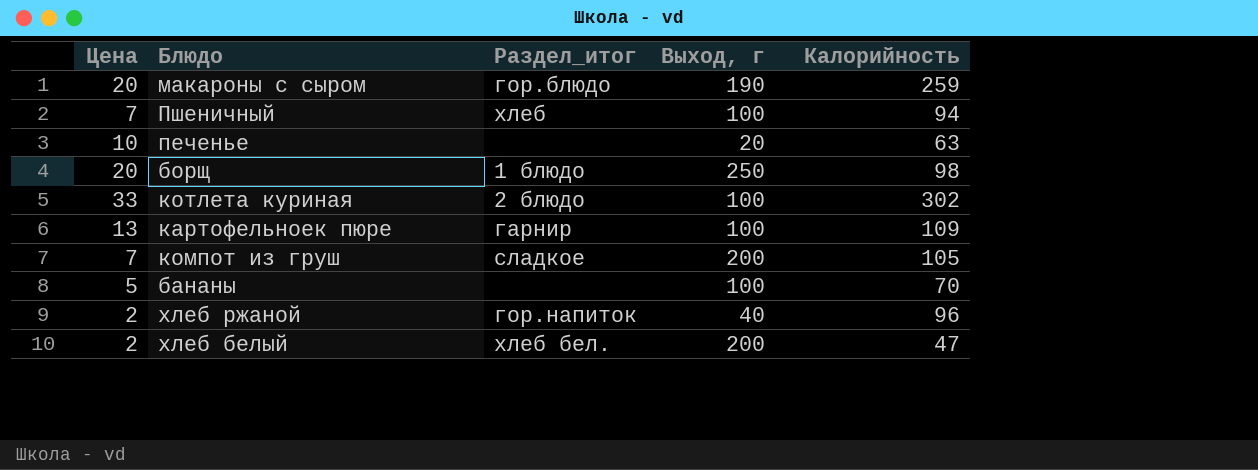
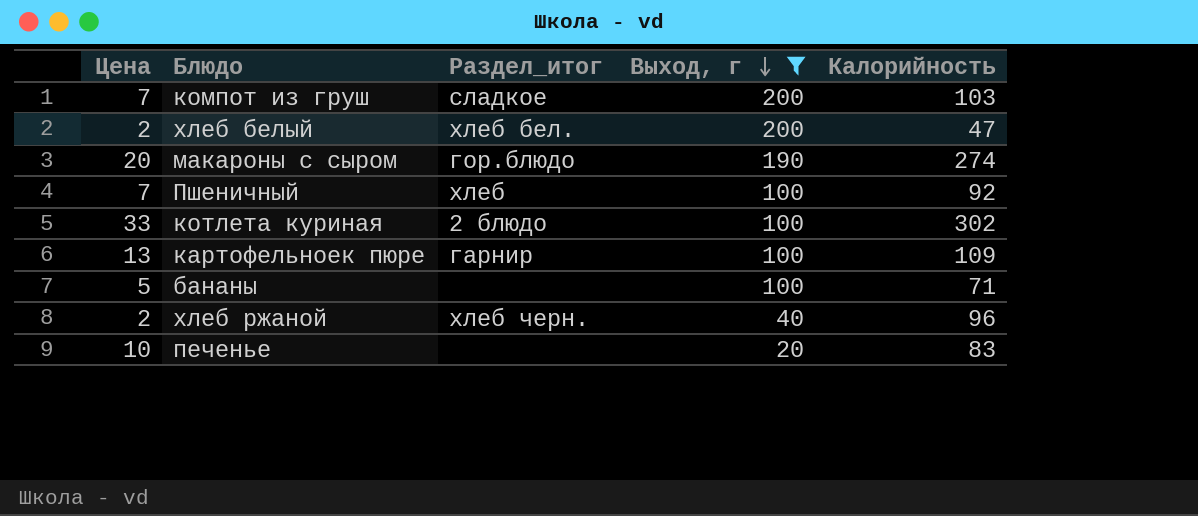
filter: none -> Выход, г != 250
row order: none -> Выход, г descending
компот из груш | Калорийность: 105 -> 103
макароны с сыром | Калорийность: 259 -> 274
Пшеничный | Калорийность: 94 -> 92
бананы | Калорийность: 70 -> 71
хлеб ржаной | Раздел_итог: гор.напиток -> хлеб черн.
печенье | Калорийность: 63 -> 83

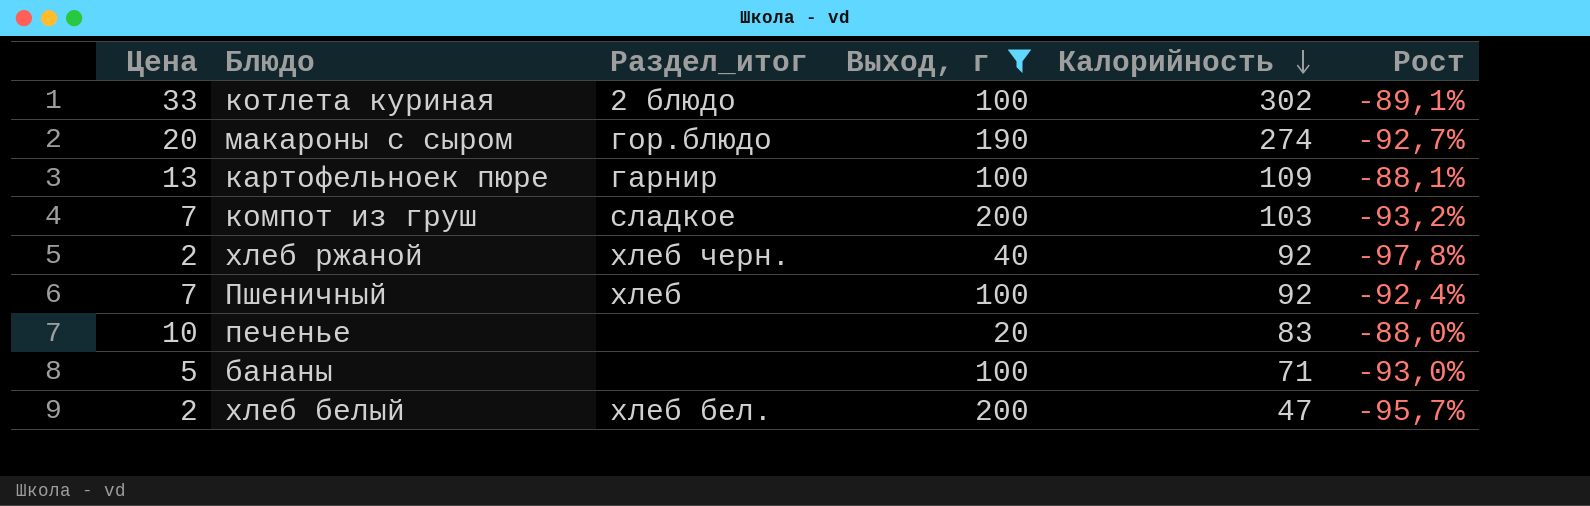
row order: Выход, г descending -> Калорийность descending
column Рост | formula: none -> ([Цена] - [Калорийность]) / [Калорийность]
хлеб ржаной | Калорийность: 96 -> 92

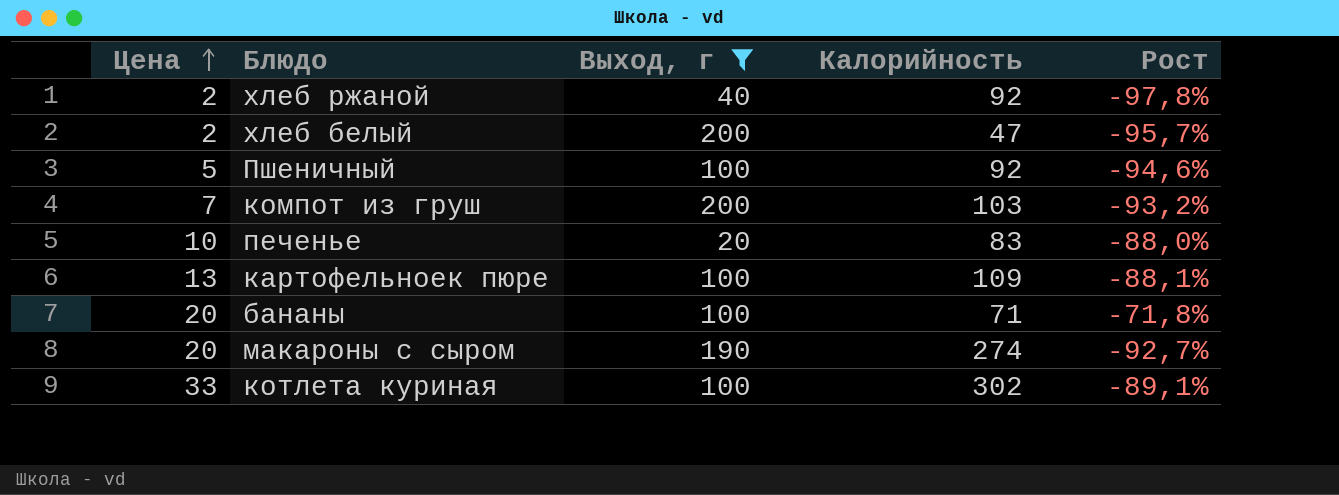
row order: Калорийность descending -> Цена ascending
column Раздел_итог | position: 3 -> none
Пшеничный | Цена: 7 -> 5
Пшеничный | Рост: -92,4% -> -94,6%
бананы | Цена: 5 -> 20
бананы | Рост: -93,0% -> -71,8%

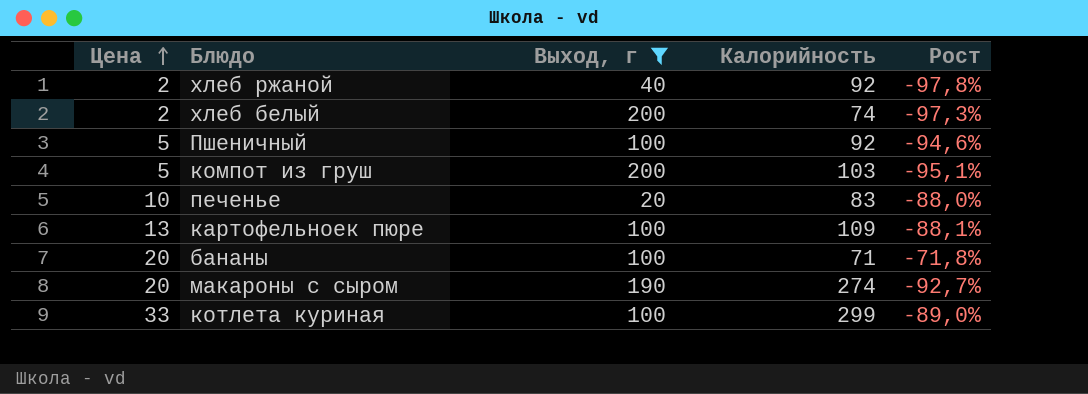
хлеб белый | Калорийность: 47 -> 74
хлеб белый | Рост: -95,7% -> -97,3%
компот из груш | Цена: 7 -> 5
компот из груш | Рост: -93,2% -> -95,1%
котлета куриная | Калорийность: 302 -> 299
котлета куриная | Рост: -89,1% -> -89,0%

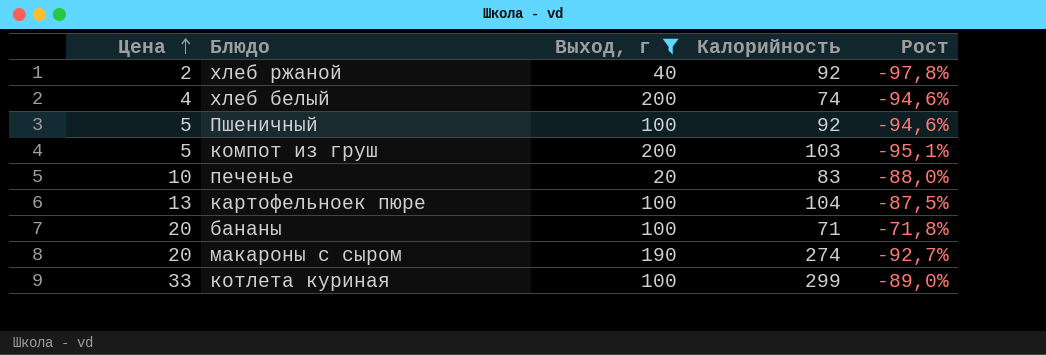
хлеб белый | Цена: 2 -> 4
хлеб белый | Рост: -97,3% -> -94,6%
картофельноек пюре | Калорийность: 109 -> 104
картофельноек пюре | Рост: -88,1% -> -87,5%

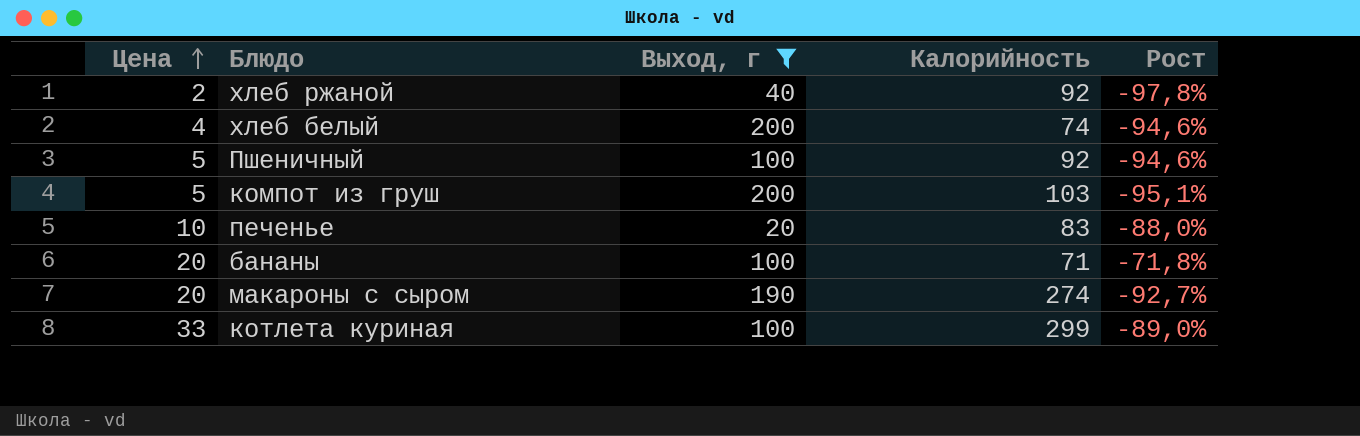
row картофельноек пюре: 13 | 100 | 104 | -87,5% -> none

